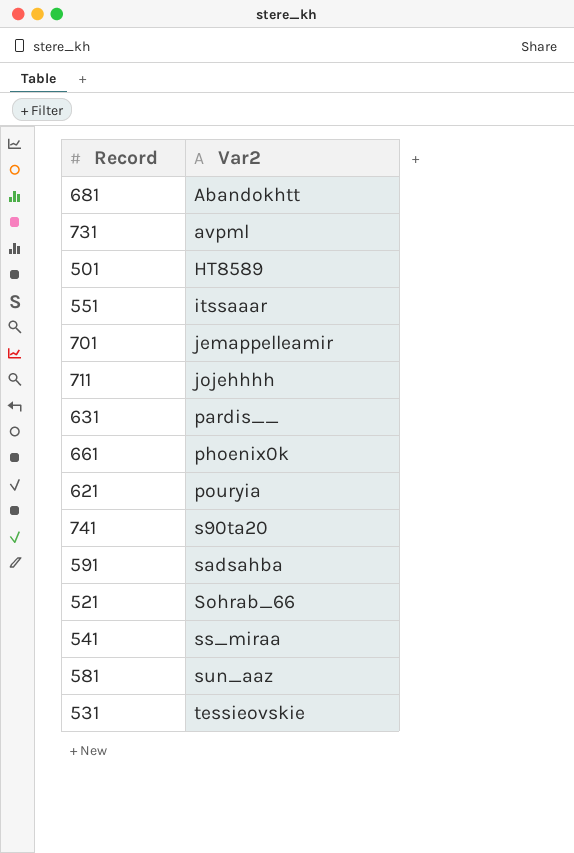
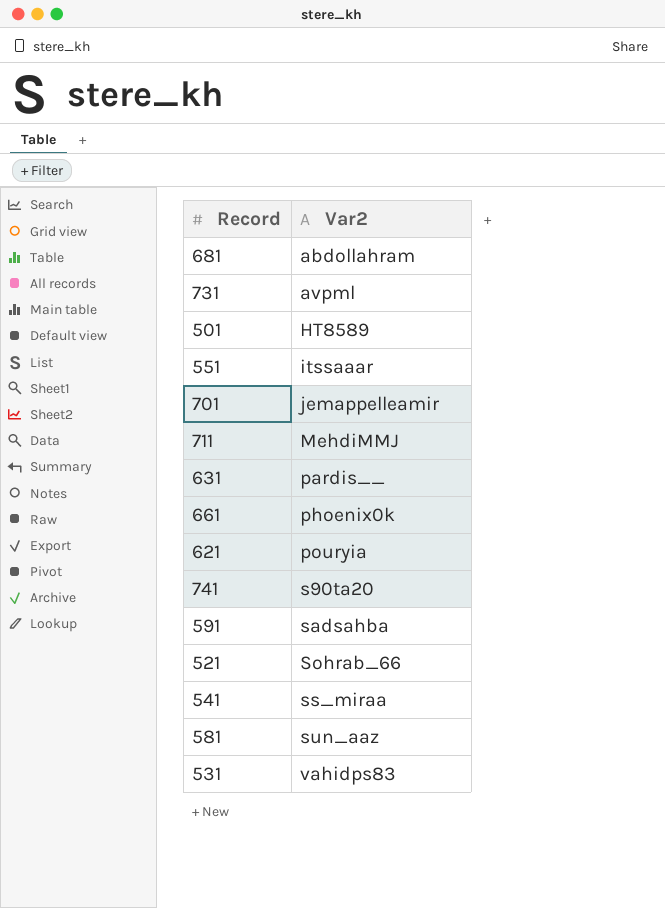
681 | Var2: Abandokhtt -> abdollahram
711 | Var2: jojehhhh -> MehdiMMJ
531 | Var2: tessieovskie -> vahidps83

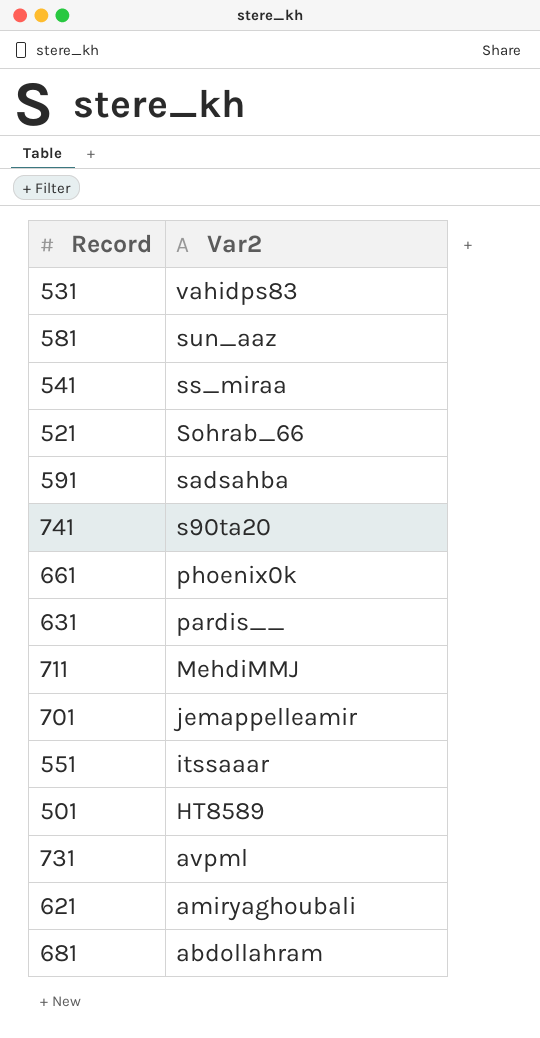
row order: Var2 ascending -> Var2 descending
621 | Var2: pouryia -> amiryaghoubali

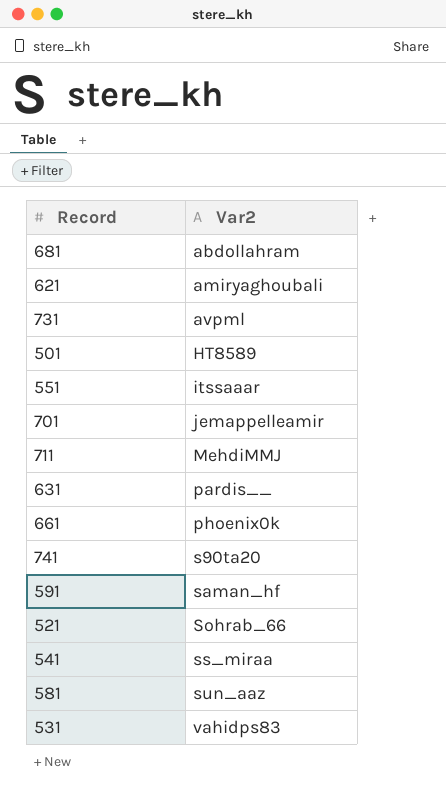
row order: Var2 descending -> Var2 ascending
591 | Var2: sadsahba -> saman_hf

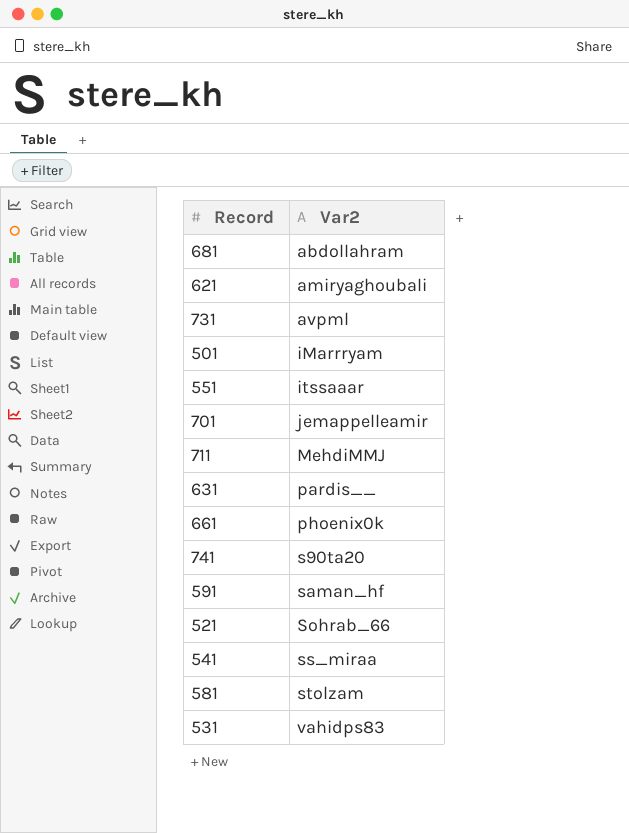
501 | Var2: HT8589 -> iMarrryam
581 | Var2: sun_aaz -> stolzam

